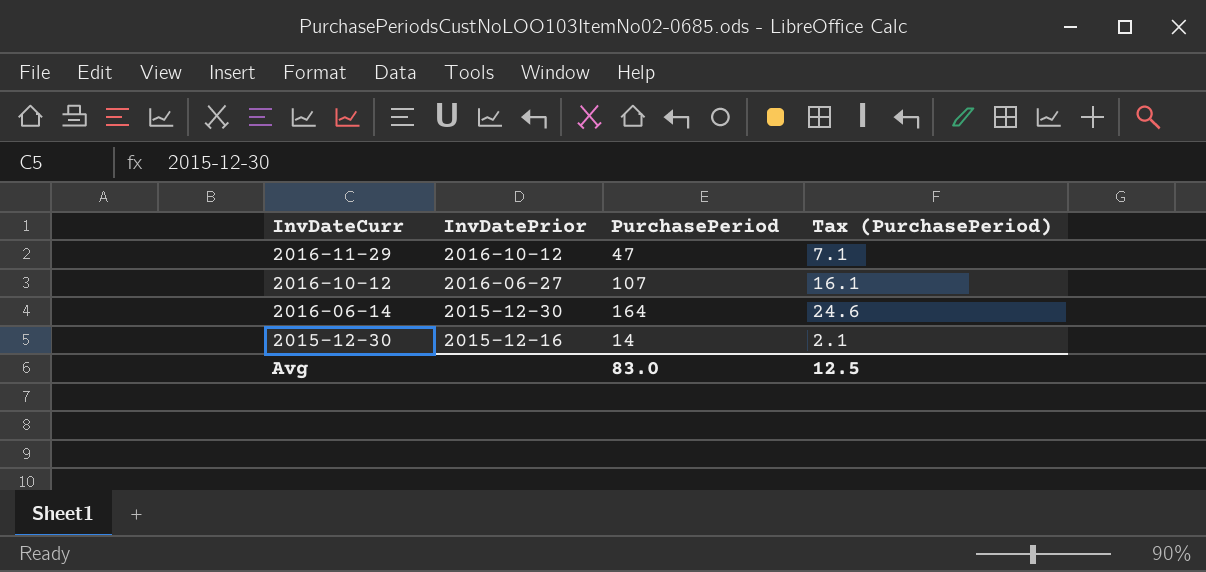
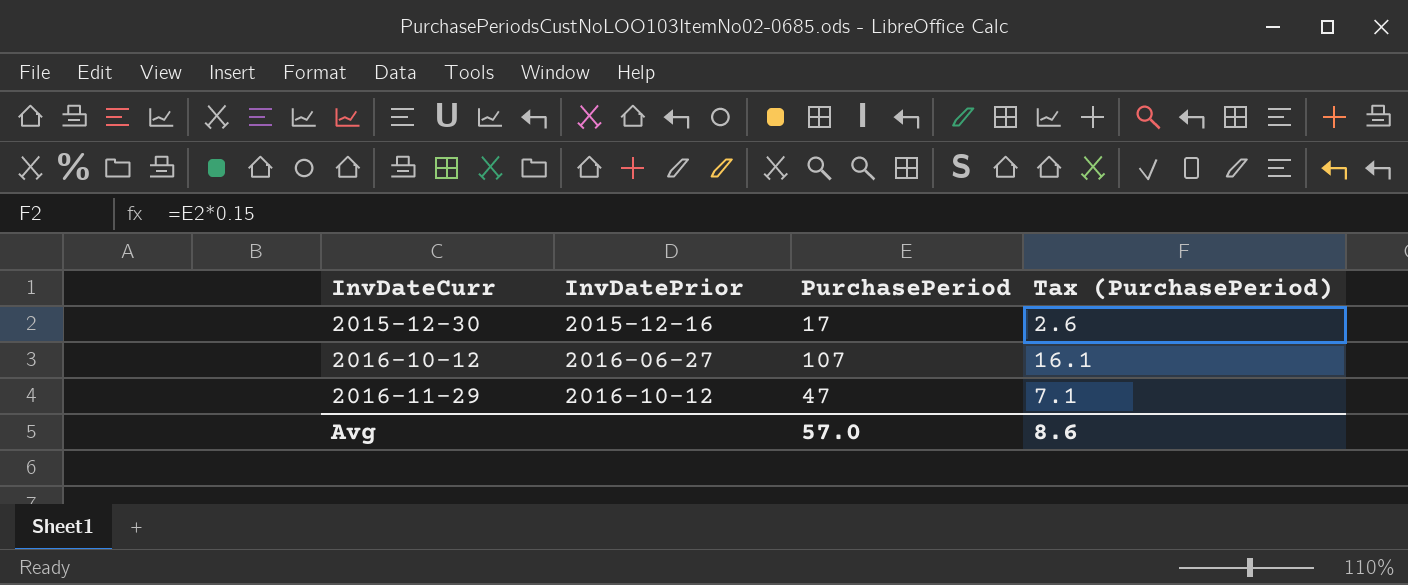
row order: InvDateCurr descending -> InvDateCurr ascending
row 2016-06-14: 2015-12-30 | 164 | 24.6 -> none
2015-12-30 | PurchasePeriod: 14 -> 17
2015-12-30 | Tax (PurchasePeriod): 2.1 -> 2.6
Avg | PurchasePeriod: 83.0 -> 57.0
Avg | Tax (PurchasePeriod): 12.5 -> 8.6

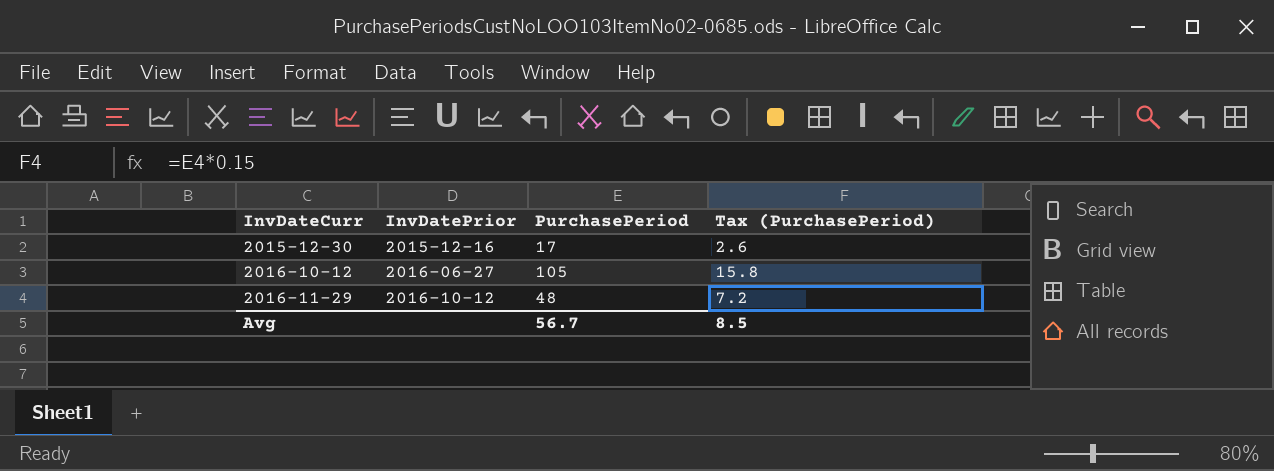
2016-10-12 | PurchasePeriod: 107 -> 105
2016-10-12 | Tax (PurchasePeriod): 16.1 -> 15.8
2016-11-29 | PurchasePeriod: 47 -> 48
2016-11-29 | Tax (PurchasePeriod): 7.1 -> 7.2
Avg | PurchasePeriod: 57.0 -> 56.7
Avg | Tax (PurchasePeriod): 8.6 -> 8.5

